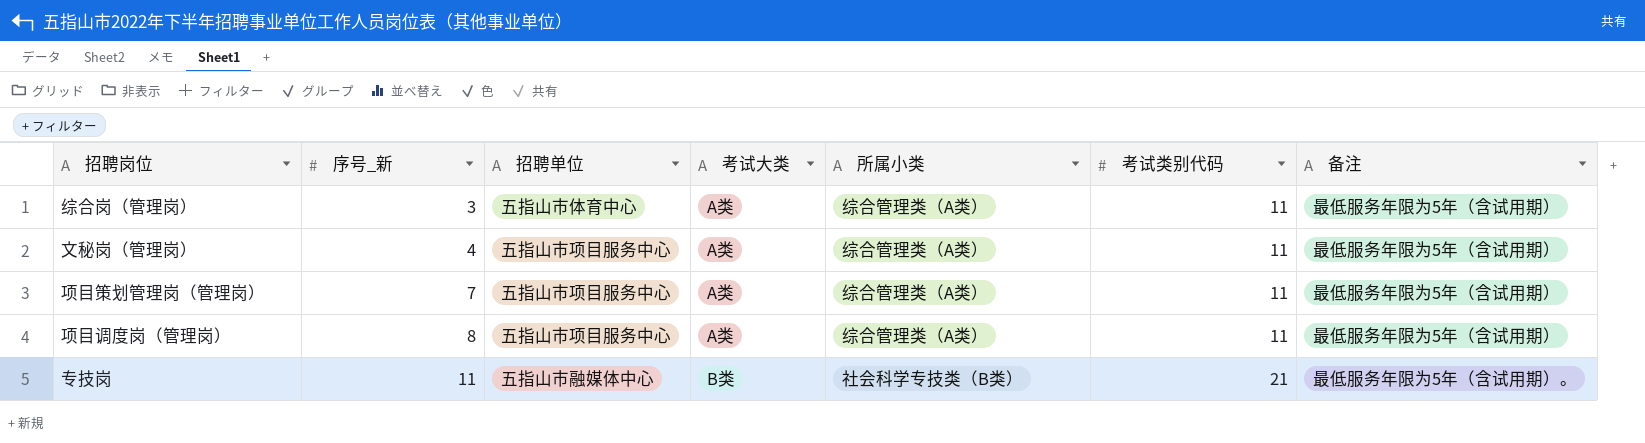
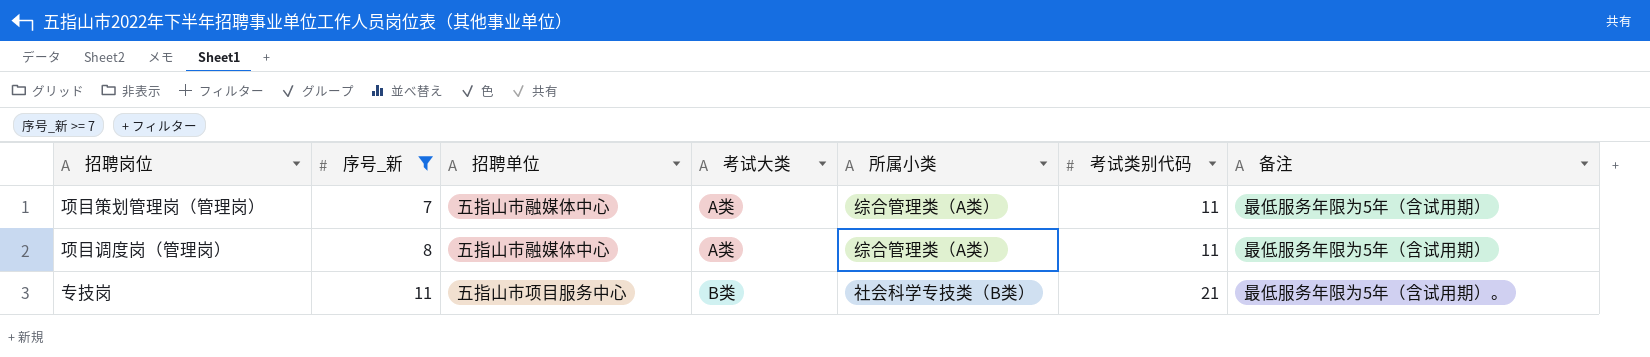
filter: none -> 序号_新 >= 7
项目策划管理岗（管理岗） | 招聘单位: 五指山市项目服务中心 -> 五指山市融媒体中心
项目调度岗（管理岗） | 招聘单位: 五指山市项目服务中心 -> 五指山市融媒体中心
专技岗 | 招聘单位: 五指山市融媒体中心 -> 五指山市项目服务中心

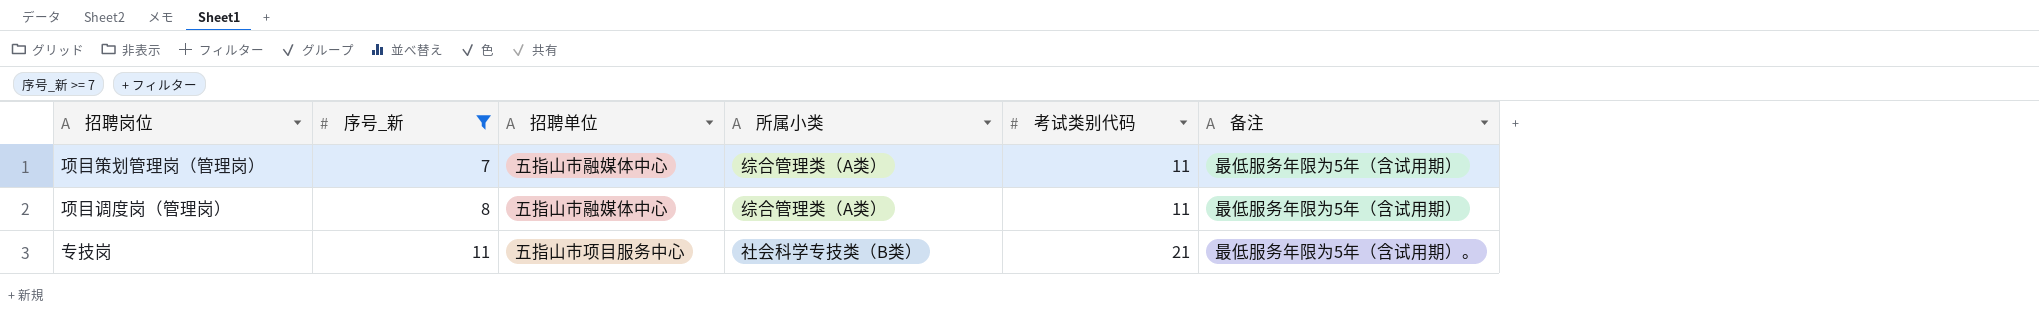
column 考试大类 | position: 4 -> none

